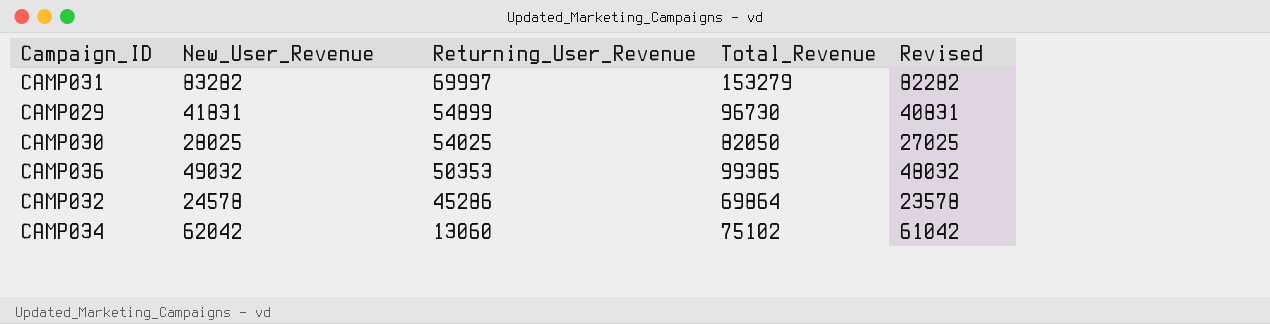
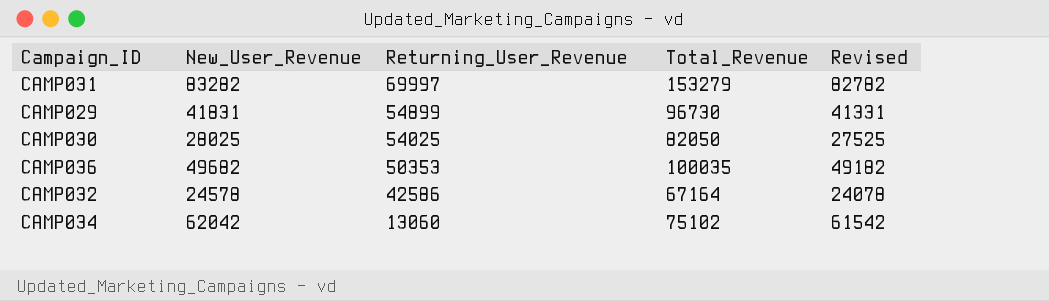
column Revised | formula: [New_User_Revenue] - 1000 -> [New_User_Revenue] - 500
CAMP036 | New_User_Revenue: 49032 -> 49682
CAMP036 | Total_Revenue: 99385 -> 100035
CAMP032 | Returning_User_Revenue: 45286 -> 42586
CAMP032 | Total_Revenue: 69864 -> 67164

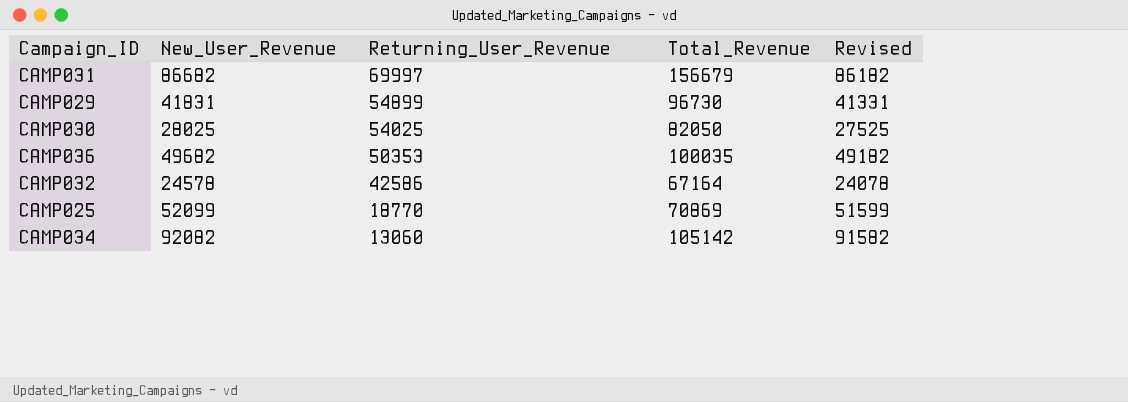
CAMP031 | New_User_Revenue: 83282 -> 86682
CAMP031 | Total_Revenue: 153279 -> 156679
CAMP031 | Revised: 82782 -> 86182
row CAMP025: none -> 52099 | 18770 | 70869 | 51599
CAMP034 | New_User_Revenue: 62042 -> 92082
CAMP034 | Total_Revenue: 75102 -> 105142
CAMP034 | Revised: 61542 -> 91582

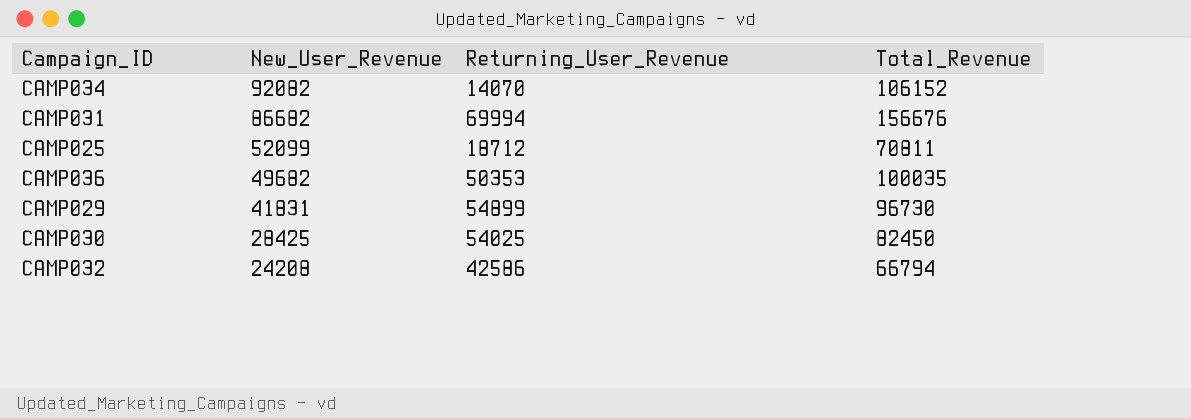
row order: Returning_User_Revenue descending -> New_User_Revenue descending
column Revised | formula: [New_User_Revenue] - 500 -> none
CAMP034 | Returning_User_Revenue: 13060 -> 14070
CAMP034 | Total_Revenue: 105142 -> 106152
CAMP031 | Returning_User_Revenue: 69997 -> 69994
CAMP031 | Total_Revenue: 156679 -> 156676
CAMP025 | Returning_User_Revenue: 18770 -> 18712
CAMP025 | Total_Revenue: 70869 -> 70811
CAMP030 | New_User_Revenue: 28025 -> 28425
CAMP030 | Total_Revenue: 82050 -> 82450
CAMP032 | New_User_Revenue: 24578 -> 24208
CAMP032 | Total_Revenue: 67164 -> 66794

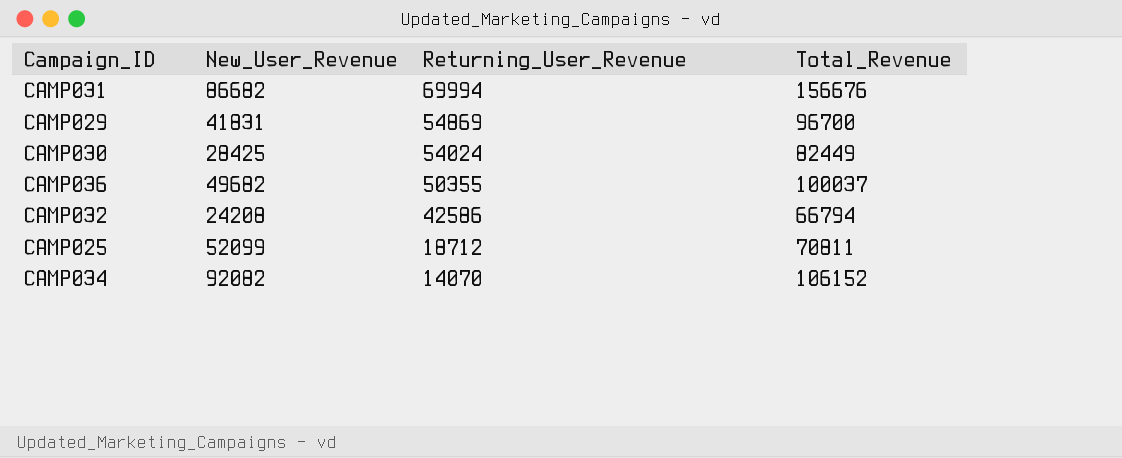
row order: New_User_Revenue descending -> Returning_User_Revenue descending
CAMP029 | Returning_User_Revenue: 54899 -> 54869
CAMP029 | Total_Revenue: 96730 -> 96700
CAMP030 | Returning_User_Revenue: 54025 -> 54024
CAMP030 | Total_Revenue: 82450 -> 82449
CAMP036 | Returning_User_Revenue: 50353 -> 50355
CAMP036 | Total_Revenue: 100035 -> 100037

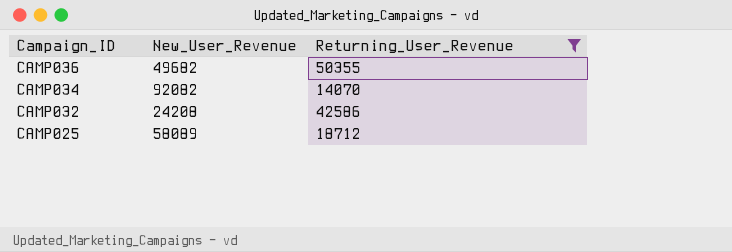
filter: none -> Returning_User_Revenue <= 50355
row order: Returning_User_Revenue descending -> Campaign_ID descending
column Total_Revenue | formula: [New_User_Revenue] + [Returning_User_Revenue] -> none
CAMP025 | New_User_Revenue: 52099 -> 58089

